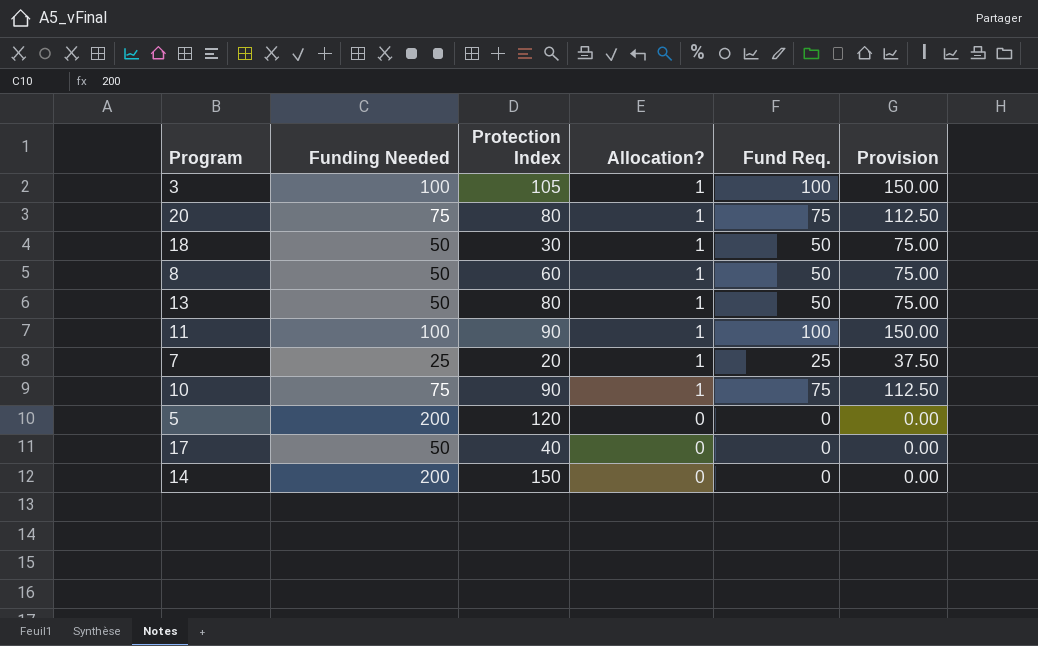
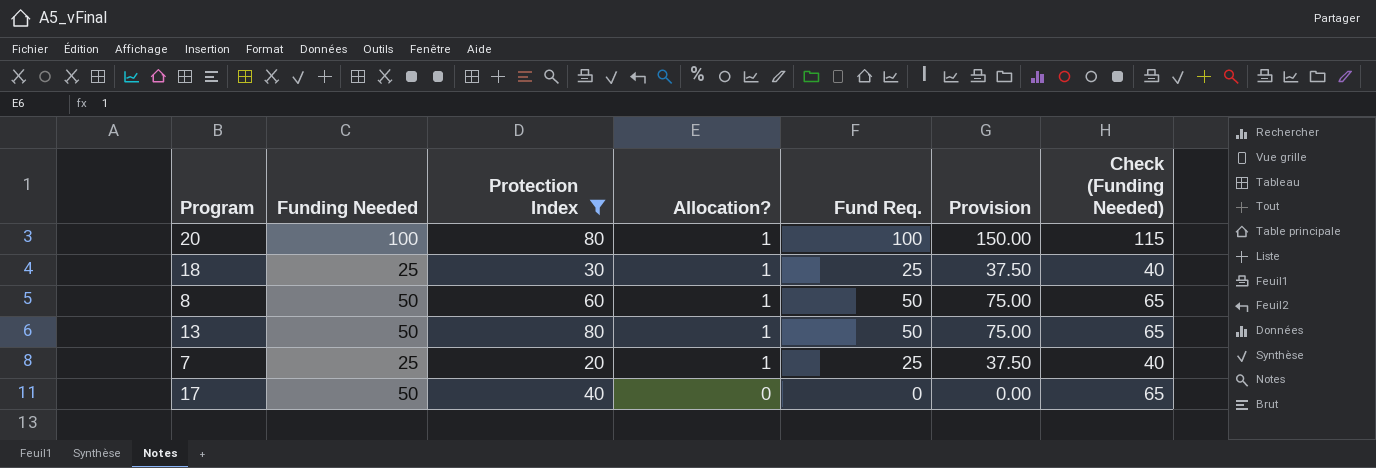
filter: none -> Protection Index <= 80
column Check (Funding Needed) | formula: none -> [Funding Needed] + 15
20 | Funding Needed: 75 -> 100
20 | Fund Req.: 75 -> 100
20 | Provision: 112.50 -> 150.00
18 | Funding Needed: 50 -> 25
18 | Fund Req.: 50 -> 25
18 | Provision: 75.00 -> 37.50

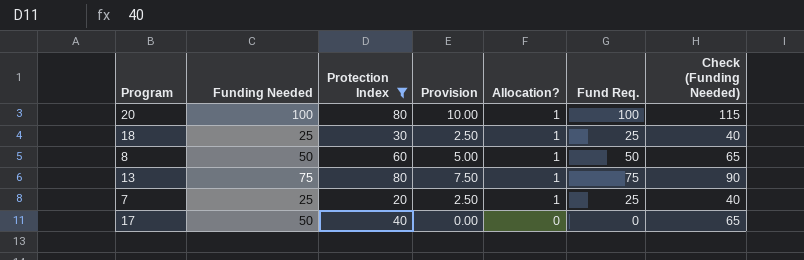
column Provision | formula: [Fund Req.] * 1.5 -> [Fund Req.] * 0.1
column Provision | position: 6 -> 4
13 | Funding Needed: 50 -> 75
13 | Fund Req.: 50 -> 75
13 | Check (Funding Needed): 65 -> 90

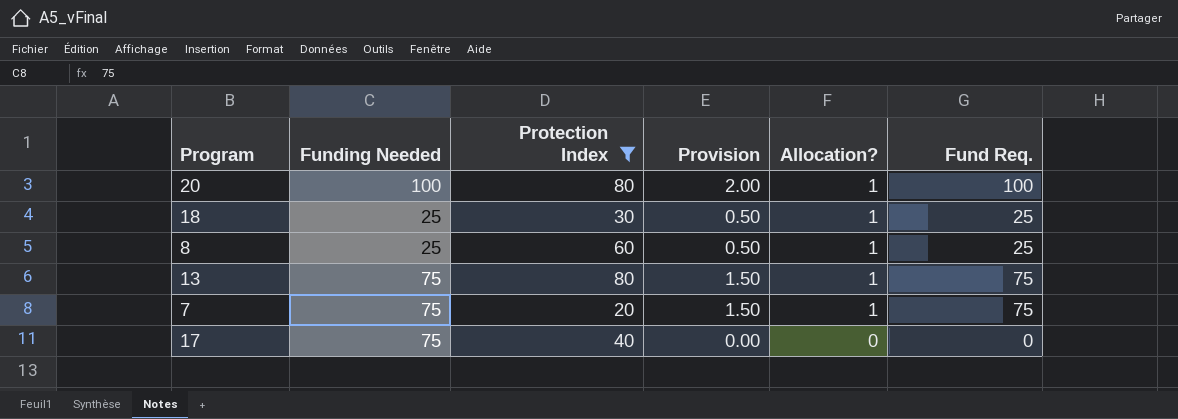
column Check (Funding Needed) | formula: [Funding Needed] + 15 -> none
column Provision | formula: [Fund Req.] * 0.1 -> [Fund Req.] * 0.02
8 | Funding Needed: 50 -> 25
8 | Fund Req.: 50 -> 25
7 | Funding Needed: 25 -> 75
7 | Fund Req.: 25 -> 75
17 | Funding Needed: 50 -> 75

